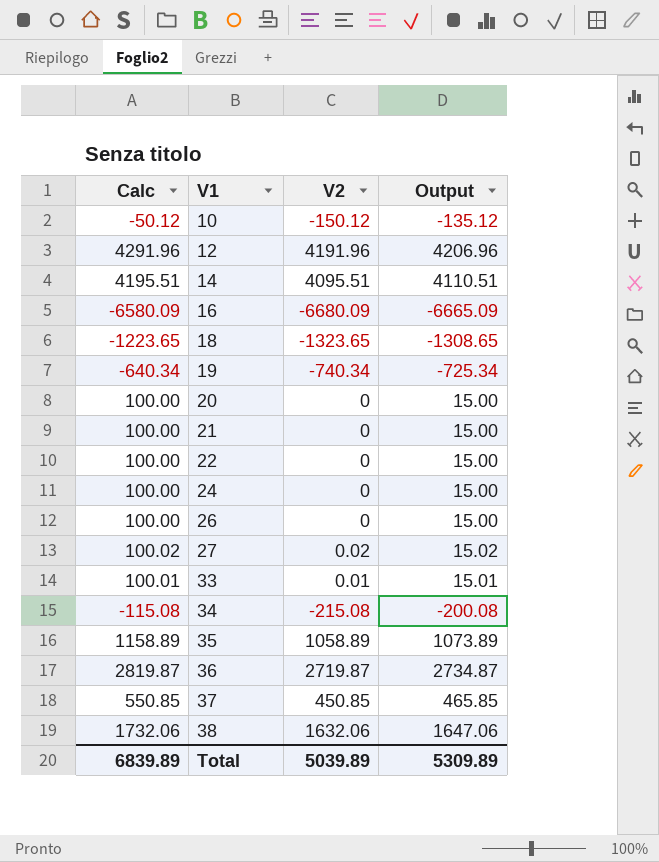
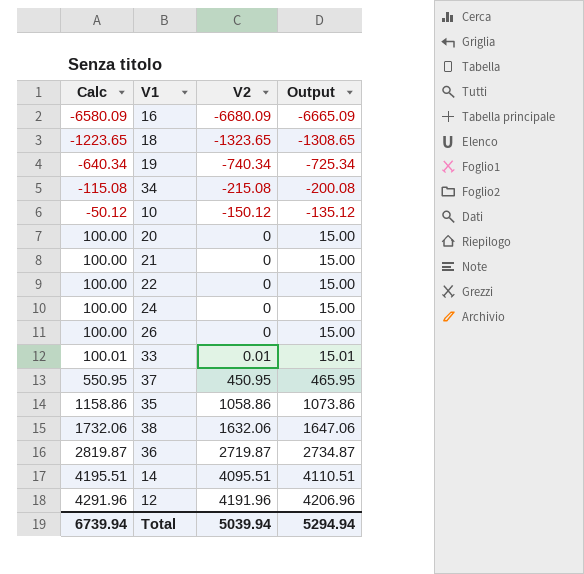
row order: V1 ascending -> Calc ascending
row 27: 100.02 | 0.02 | 15.02 -> none
37 | Calc: 550.85 -> 550.95
37 | V2: 450.85 -> 450.95
37 | Output: 465.85 -> 465.95
35 | Calc: 1158.89 -> 1158.86
35 | V2: 1058.89 -> 1058.86
35 | Output: 1073.89 -> 1073.86
Total | Calc: 6839.89 -> 6739.94
Total | V2: 5039.89 -> 5039.94
Total | Output: 5309.89 -> 5294.94

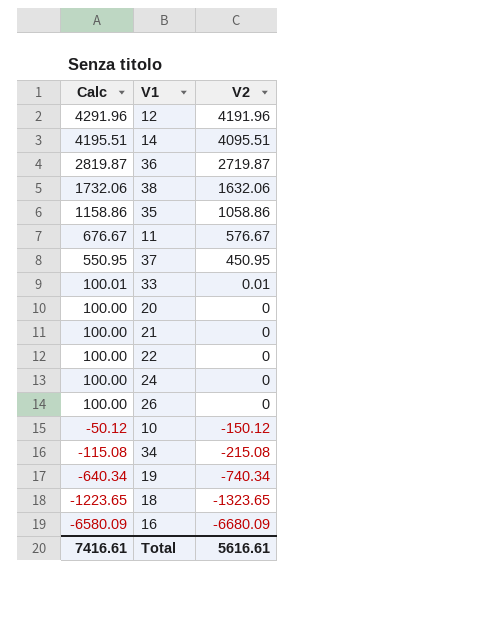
row order: Calc ascending -> Calc descending
column Output | formula: [V2] + 15 -> none
row 11: none -> 676.67 | 576.67
Total | Calc: 6739.94 -> 7416.61
Total | V2: 5039.94 -> 5616.61

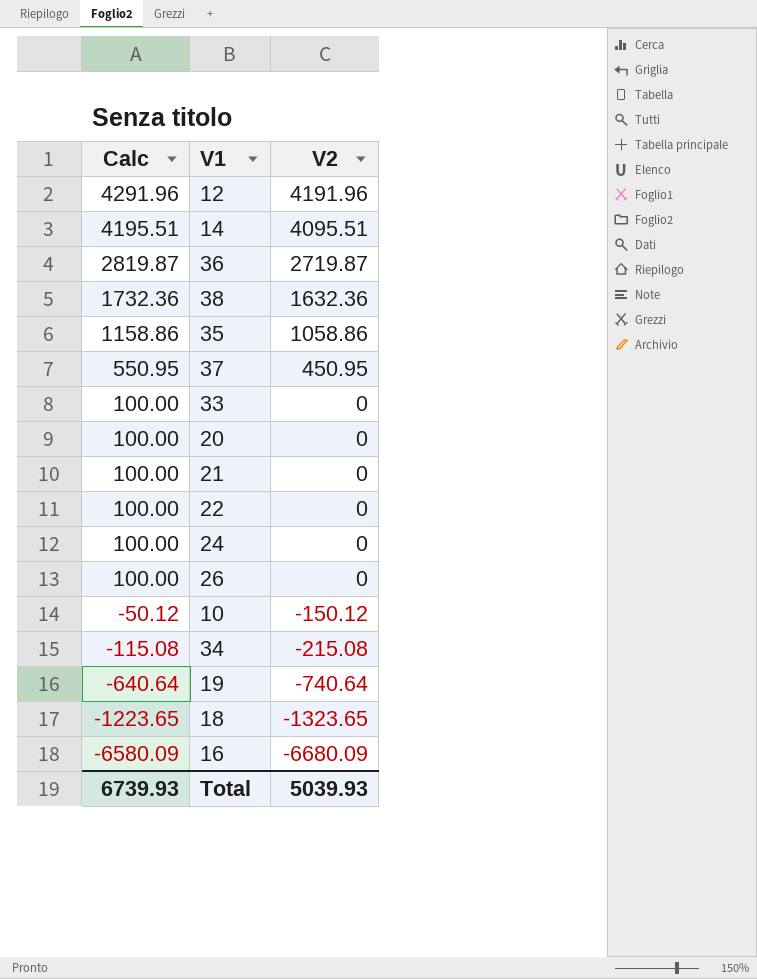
row 11: 676.67 | 576.67 -> none
38 | Calc: 1732.06 -> 1732.36
38 | V2: 1632.06 -> 1632.36
33 | Calc: 100.01 -> 100.00
33 | V2: 0.01 -> 0
19 | Calc: -640.34 -> -640.64
19 | V2: -740.34 -> -740.64
Total | Calc: 7416.61 -> 6739.93
Total | V2: 5616.61 -> 5039.93

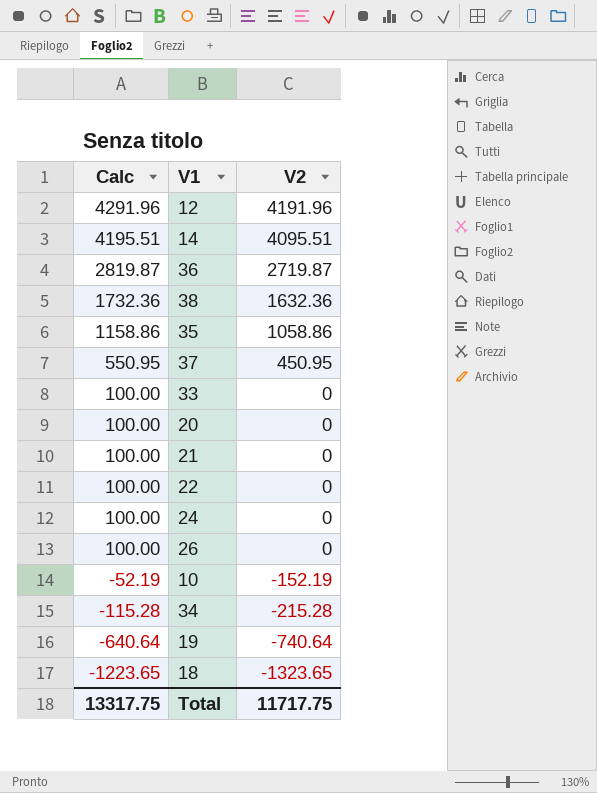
row 16: -6580.09 | -6680.09 -> none
10 | Calc: -50.12 -> -52.19
10 | V2: -150.12 -> -152.19
34 | Calc: -115.08 -> -115.28
34 | V2: -215.08 -> -215.28
Total | Calc: 6739.93 -> 13317.75
Total | V2: 5039.93 -> 11717.75

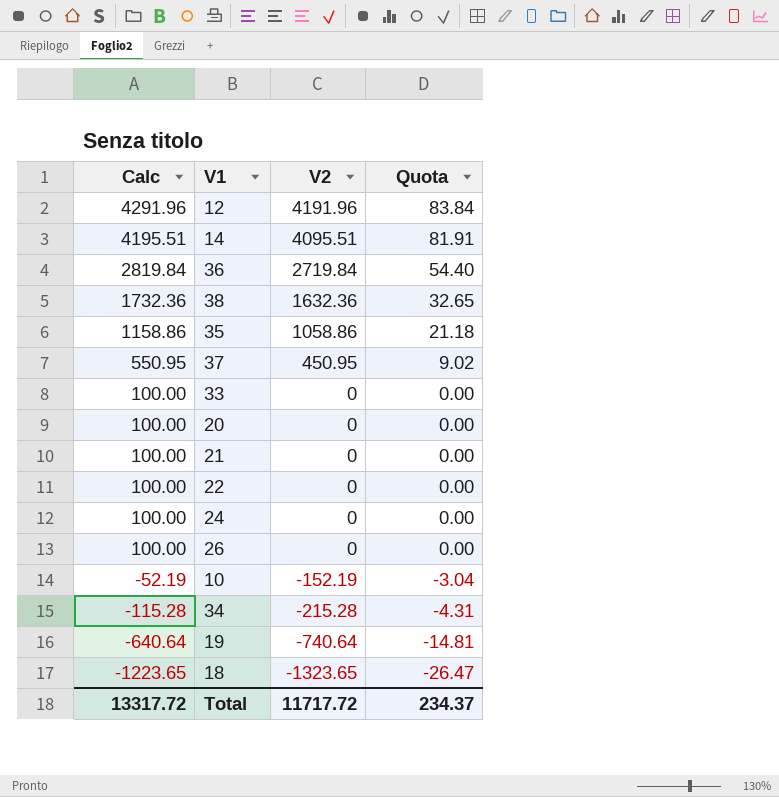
column Quota | formula: none -> [V2] * 0.02
36 | Calc: 2819.87 -> 2819.84
36 | V2: 2719.87 -> 2719.84
Total | Calc: 13317.75 -> 13317.72
Total | V2: 11717.75 -> 11717.72

